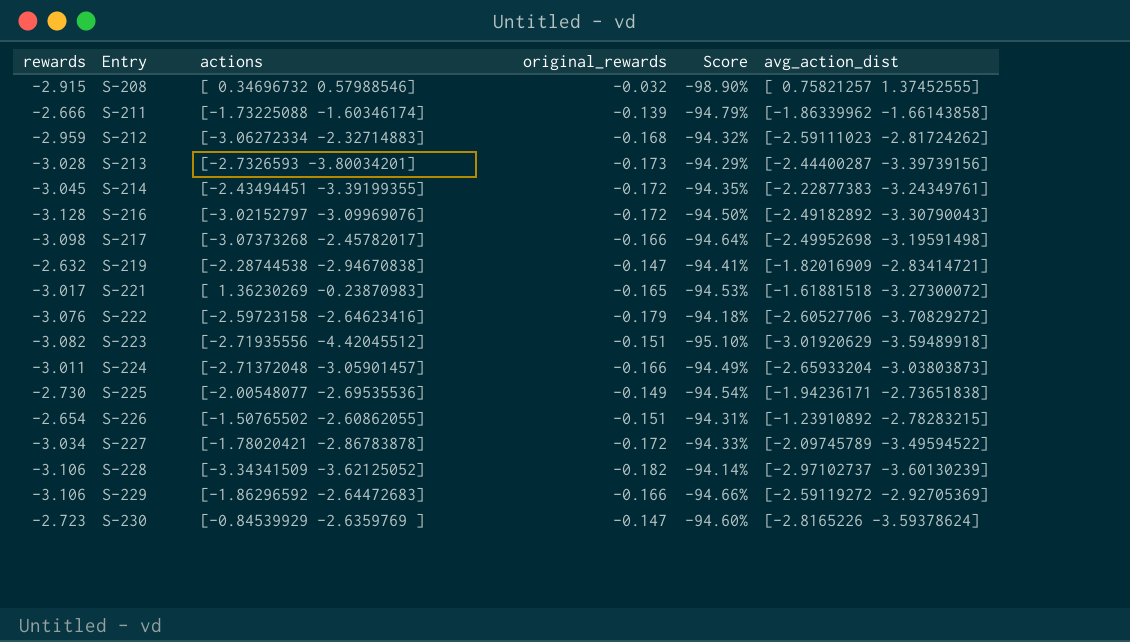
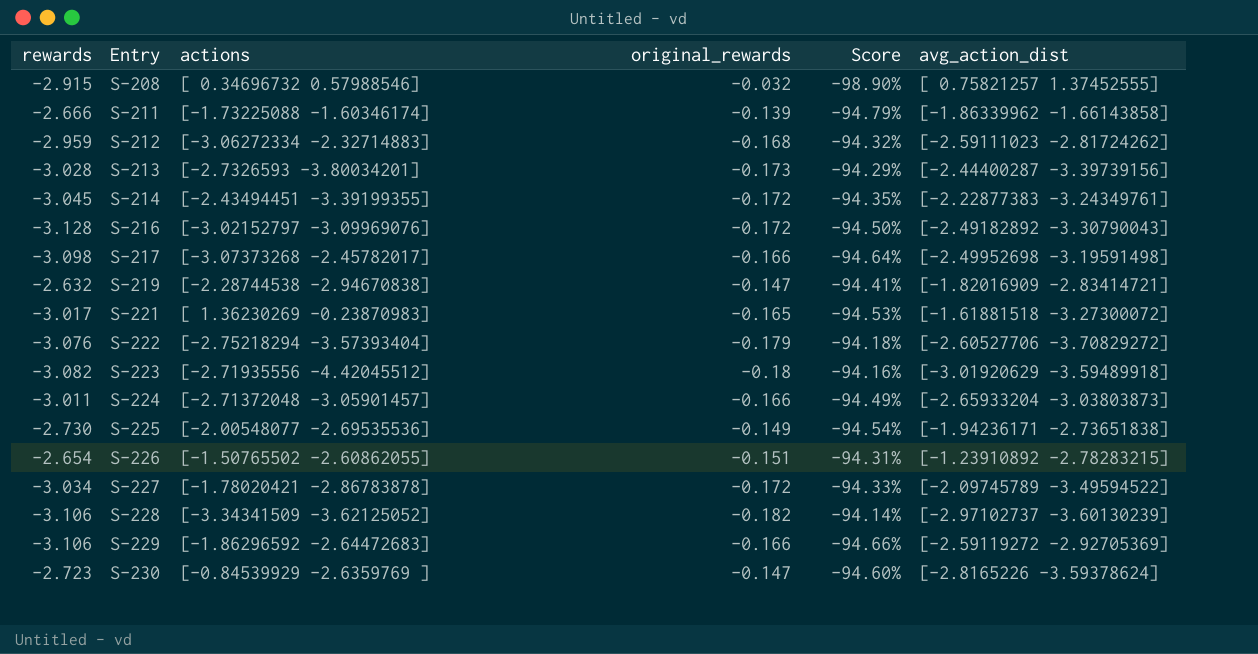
S-222 | actions: [-2.59723158 -2.64623416] -> [-2.75218294 -3.57393404]
S-223 | original_rewards: -0.151 -> -0.18
S-223 | Score: -95.10% -> -94.16%

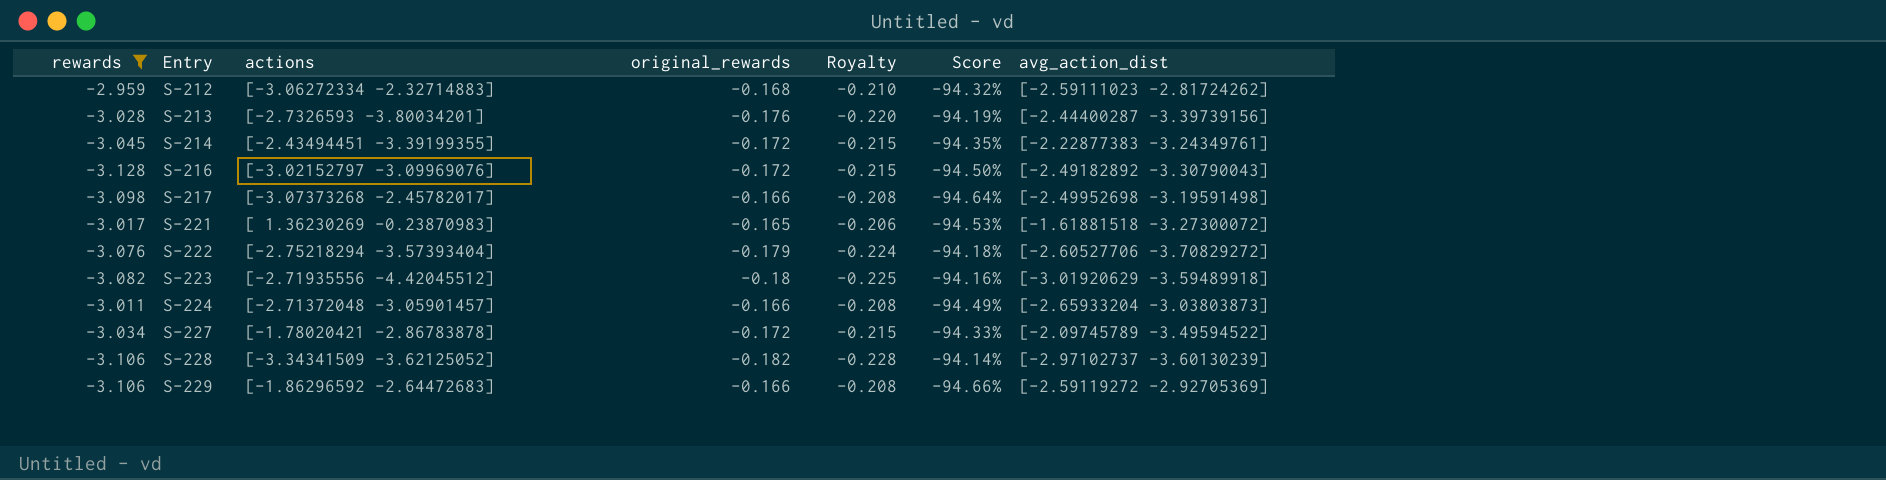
filter: none -> rewards <= -2.959
column Royalty | formula: none -> [original_rewards] * 1.25
S-213 | original_rewards: -0.173 -> -0.176
S-213 | Score: -94.29% -> -94.19%

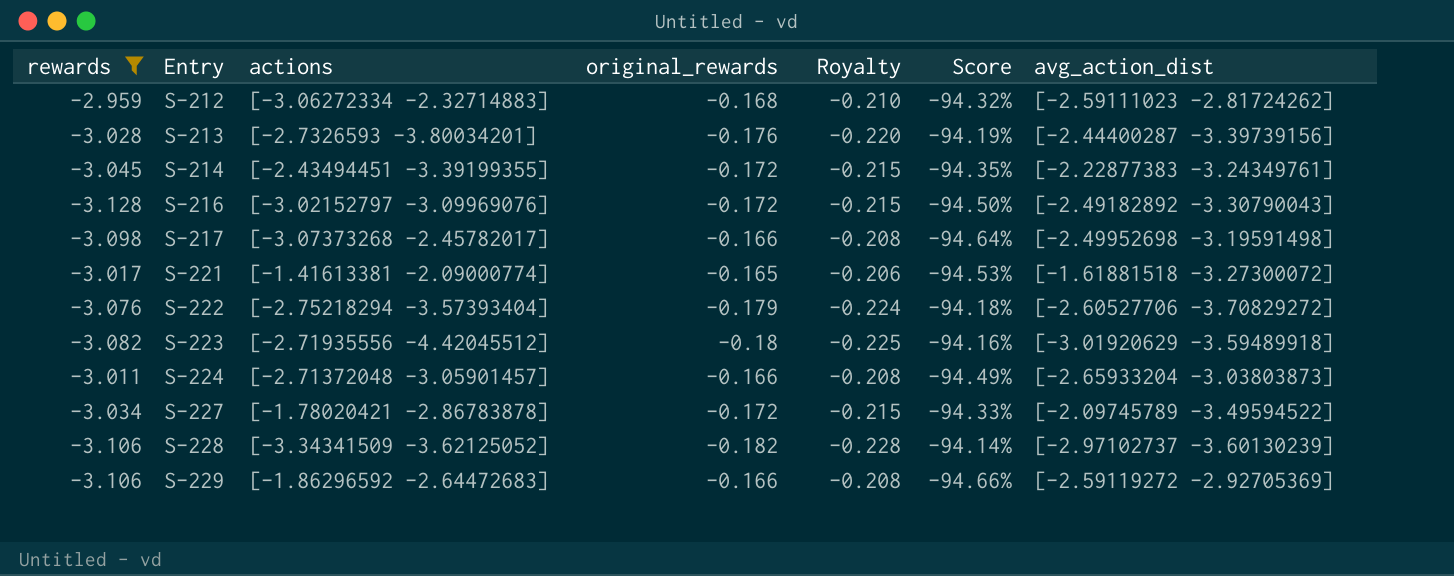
S-221 | actions: [ 1.36230269 -0.23870983] -> [-1.41613381 -2.09000774]

